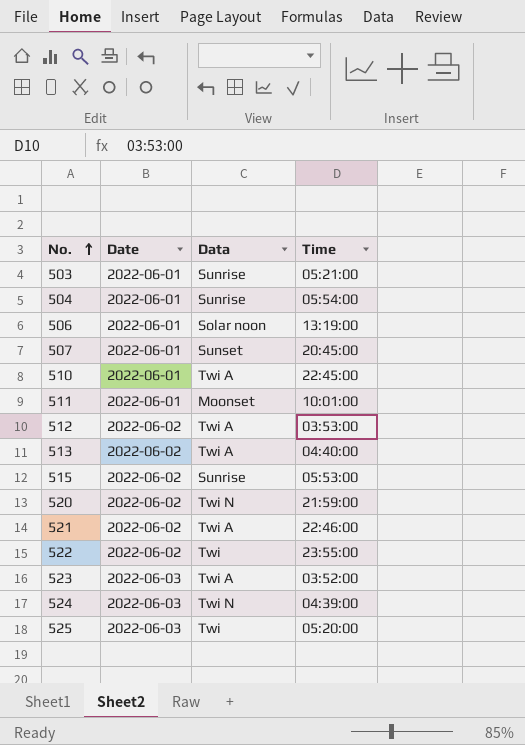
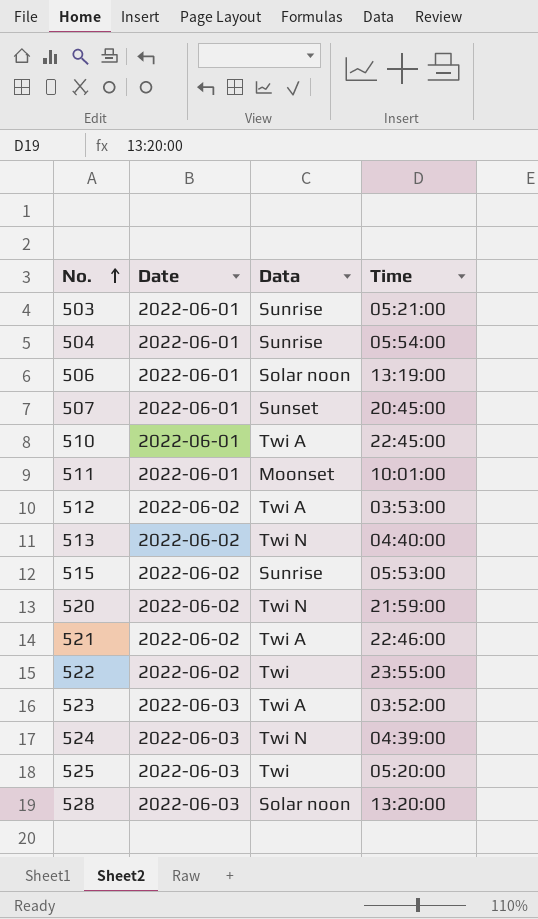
513 | Data: Twi A -> Twi N
row 528: none -> 2022-06-03 | Solar noon | 13:20:00

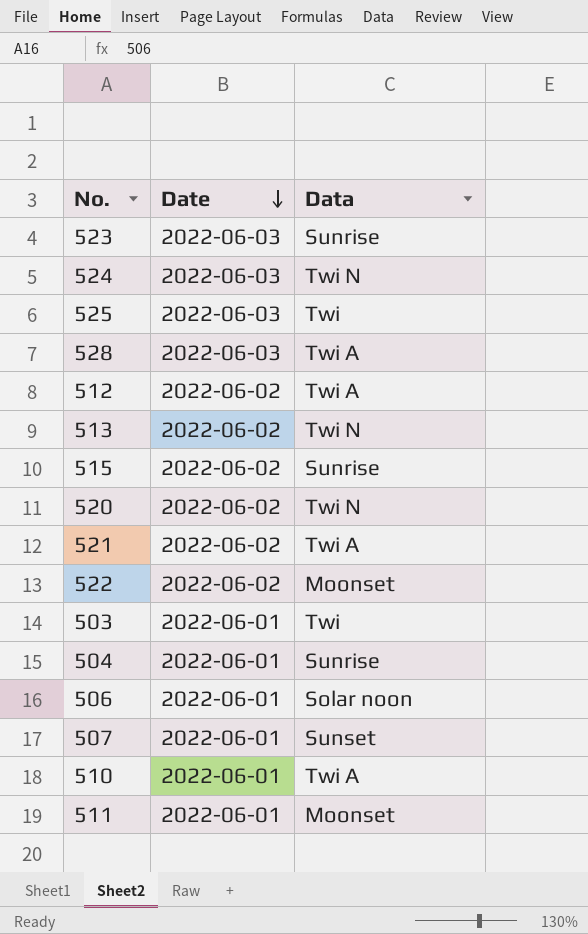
row order: No. ascending -> Date descending
column Time | position: 4 -> none
523 | Data: Twi A -> Sunrise
528 | Data: Solar noon -> Twi A
522 | Data: Twi -> Moonset
503 | Data: Sunrise -> Twi

